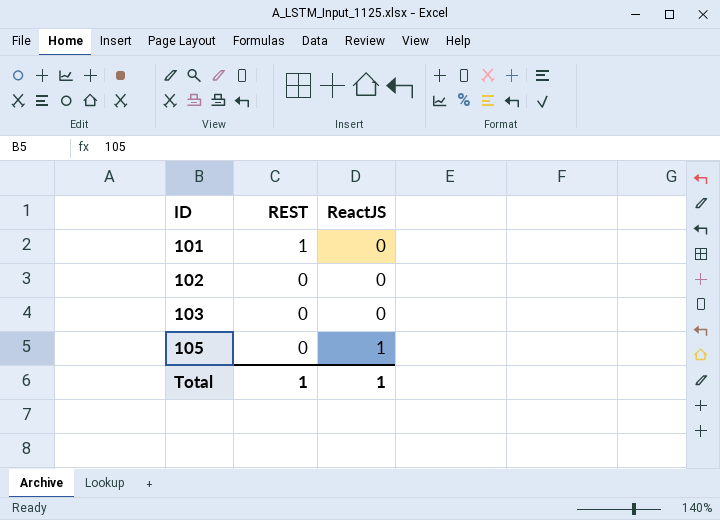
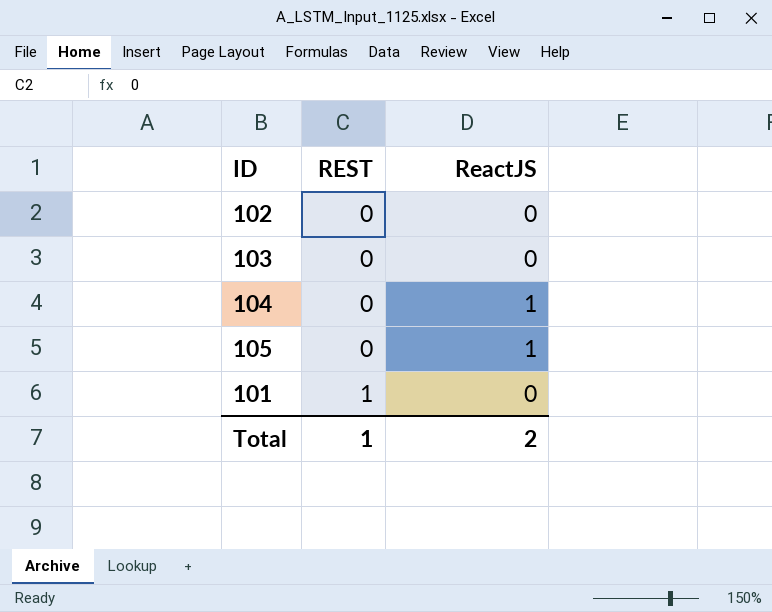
row order: ID ascending -> REST ascending
row 104: none -> 0 | 1
Total | ReactJS: 1 -> 2

